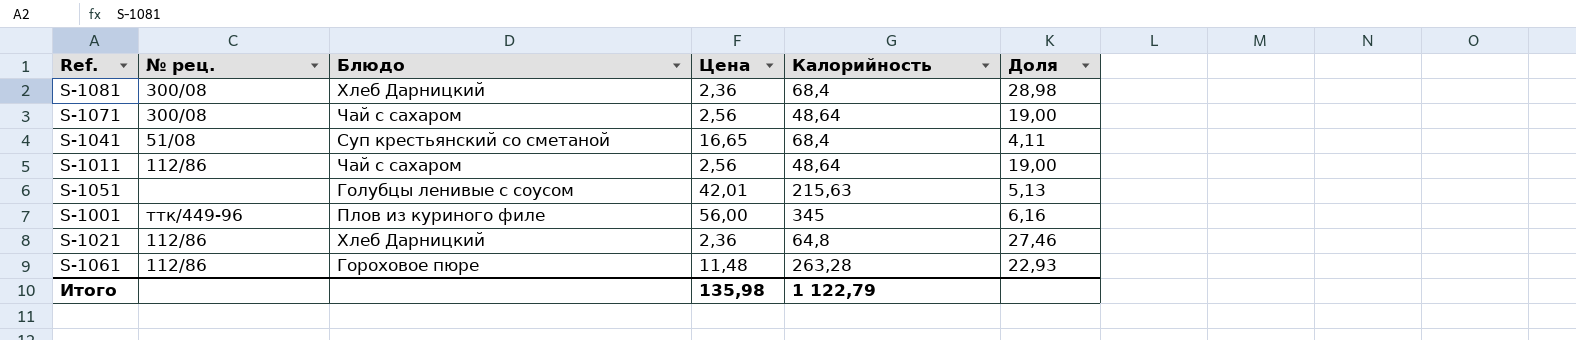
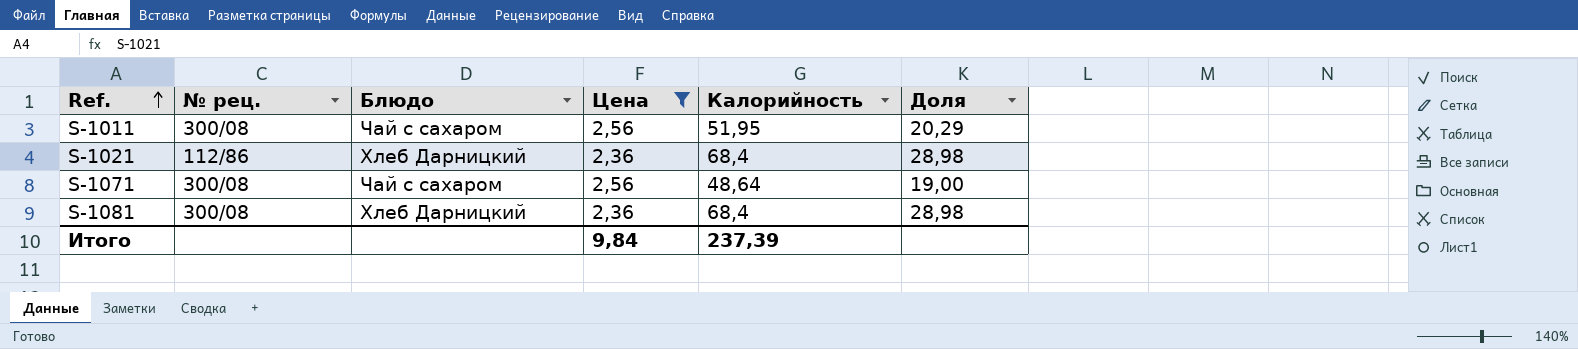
filter: none -> Цена <= 2,56
row order: none -> Ref. ascending
S-1011 | № рец.: 112/86 -> 300/08
S-1011 | Калорийность: 48,64 -> 51,95
S-1011 | Доля: 19,00 -> 20,29
S-1021 | Калорийность: 64,8 -> 68,4
S-1021 | Доля: 27,46 -> 28,98
Итого | Цена: 135,98 -> 9,84
Итого | Калорийность: 1 122,79 -> 237,39

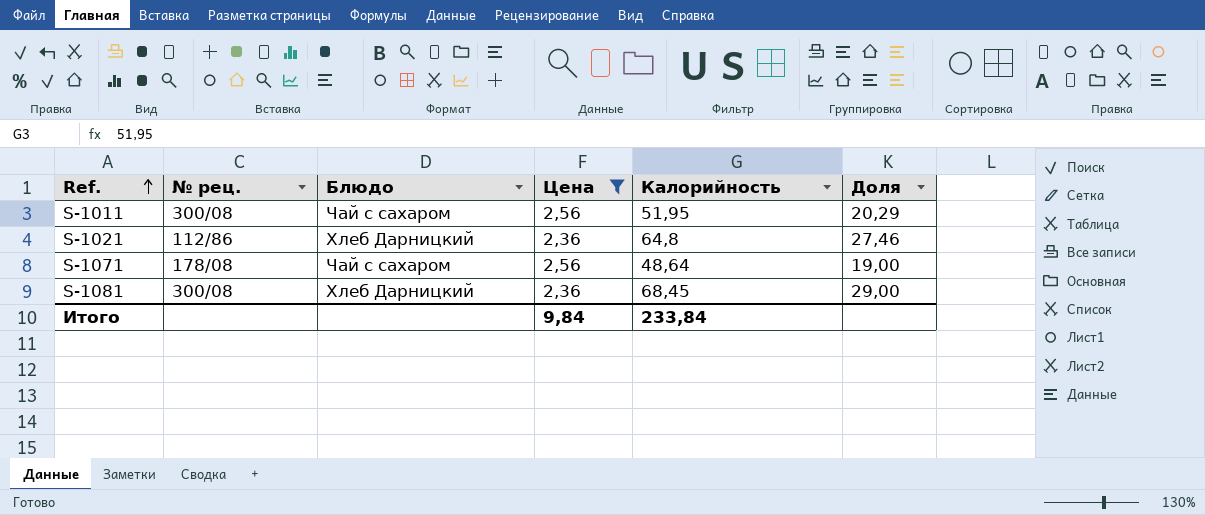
S-1021 | Калорийность: 68,4 -> 64,8
S-1021 | Доля: 28,98 -> 27,46
S-1071 | № рец.: 300/08 -> 178/08
S-1081 | Калорийность: 68,4 -> 68,45
S-1081 | Доля: 28,98 -> 29,00
Итого | Калорийность: 237,39 -> 233,84

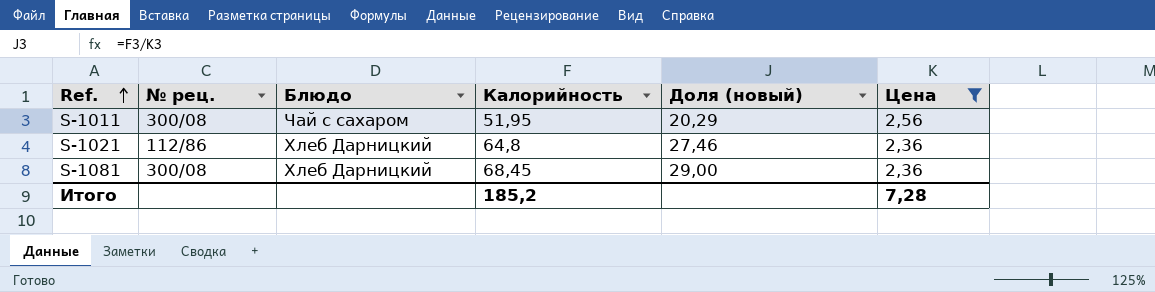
column name: Доля -> Доля (новый)
column Цена | position: 4 -> 6
row S-1071: 178/08 | Чай с сахаром | 2,56 | 48,64 | 19,00 -> none
Итого | Калорийность: 233,84 -> 185,2
Итого | Цена: 9,84 -> 7,28

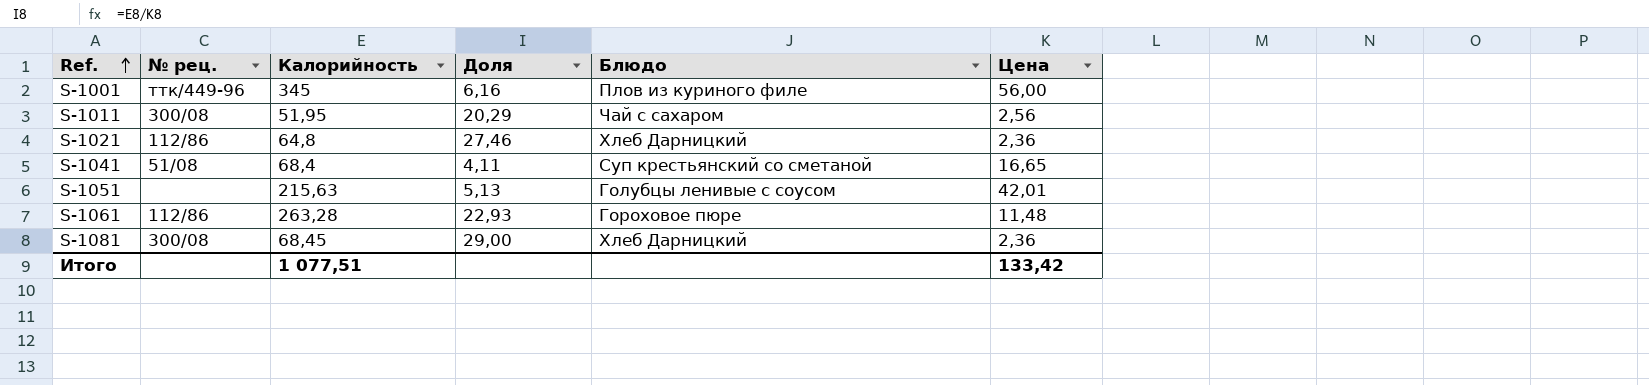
filter: Цена <= 2,56 -> none
column name: Доля (новый) -> Доля
column Блюдо | position: 3 -> 5
Итого | Калорийность: 185,2 -> 1 077,51
Итого | Цена: 7,28 -> 133,42

